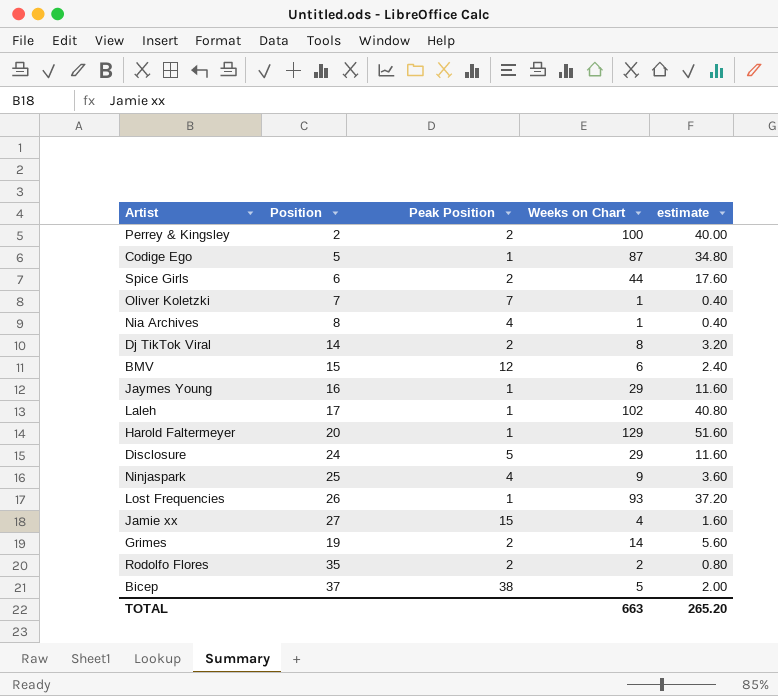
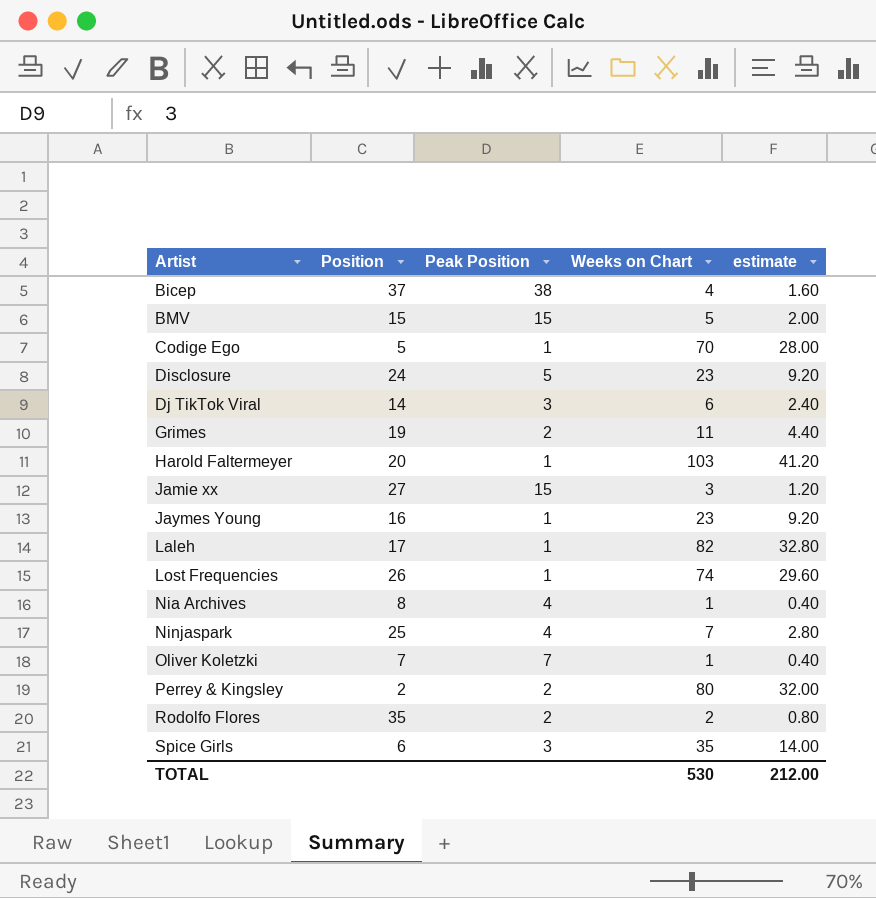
row order: none -> Artist ascending
Bicep | Weeks on Chart: 5 -> 4
Bicep | estimate: 2.00 -> 1.60
BMV | Peak Position: 12 -> 15
BMV | Weeks on Chart: 6 -> 5
BMV | estimate: 2.40 -> 2.00
Codige Ego | Weeks on Chart: 87 -> 70
Codige Ego | estimate: 34.80 -> 28.00
Disclosure | Weeks on Chart: 29 -> 23
Disclosure | estimate: 11.60 -> 9.20
Dj TikTok Viral | Peak Position: 2 -> 3
Dj TikTok Viral | Weeks on Chart: 8 -> 6
Dj TikTok Viral | estimate: 3.20 -> 2.40
Grimes | Weeks on Chart: 14 -> 11
Grimes | estimate: 5.60 -> 4.40
Harold Faltermeyer | Weeks on Chart: 129 -> 103
Harold Faltermeyer | estimate: 51.60 -> 41.20
Jamie xx | Weeks on Chart: 4 -> 3
Jamie xx | estimate: 1.60 -> 1.20
Jaymes Young | Weeks on Chart: 29 -> 23
Jaymes Young | estimate: 11.60 -> 9.20
Laleh | Weeks on Chart: 102 -> 82
Laleh | estimate: 40.80 -> 32.80
Lost Frequencies | Weeks on Chart: 93 -> 74
Lost Frequencies | estimate: 37.20 -> 29.60
Ninjaspark | Weeks on Chart: 9 -> 7
Ninjaspark | estimate: 3.60 -> 2.80
Perrey & Kingsley | Weeks on Chart: 100 -> 80
Perrey & Kingsley | estimate: 40.00 -> 32.00
Spice Girls | Peak Position: 2 -> 3
Spice Girls | Weeks on Chart: 44 -> 35
Spice Girls | estimate: 17.60 -> 14.00
TOTAL | Weeks on Chart: 663 -> 530
TOTAL | estimate: 265.20 -> 212.00

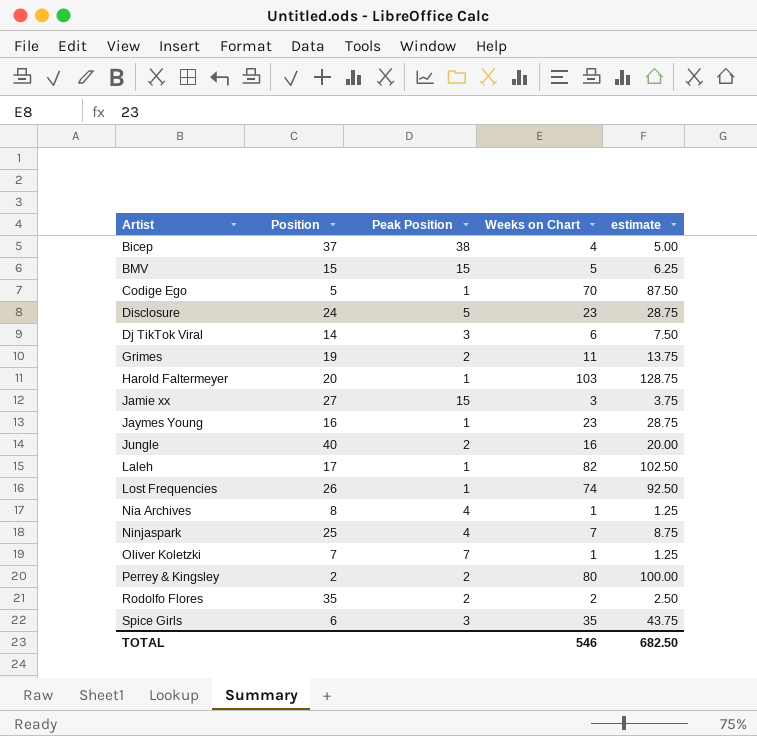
column estimate | formula: [Weeks on Chart] * 0.4 -> [Weeks on Chart] * 1.25
row Jungle: none -> 40 | 2 | 16 | 20.00
TOTAL | Weeks on Chart: 530 -> 546
TOTAL | estimate: 212.00 -> 682.50

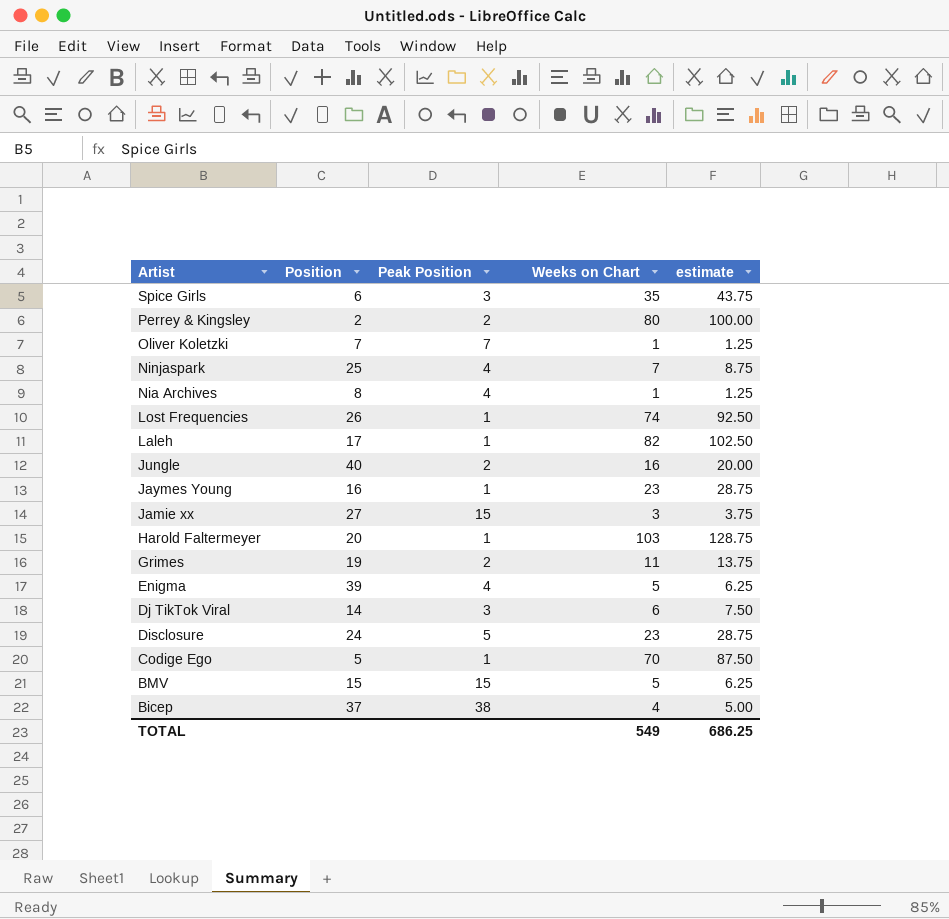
row order: Artist ascending -> Artist descending
row Rodolfo Flores: 35 | 2 | 2 | 2.50 -> none
row Enigma: none -> 39 | 4 | 5 | 6.25
TOTAL | Weeks on Chart: 546 -> 549
TOTAL | estimate: 682.50 -> 686.25

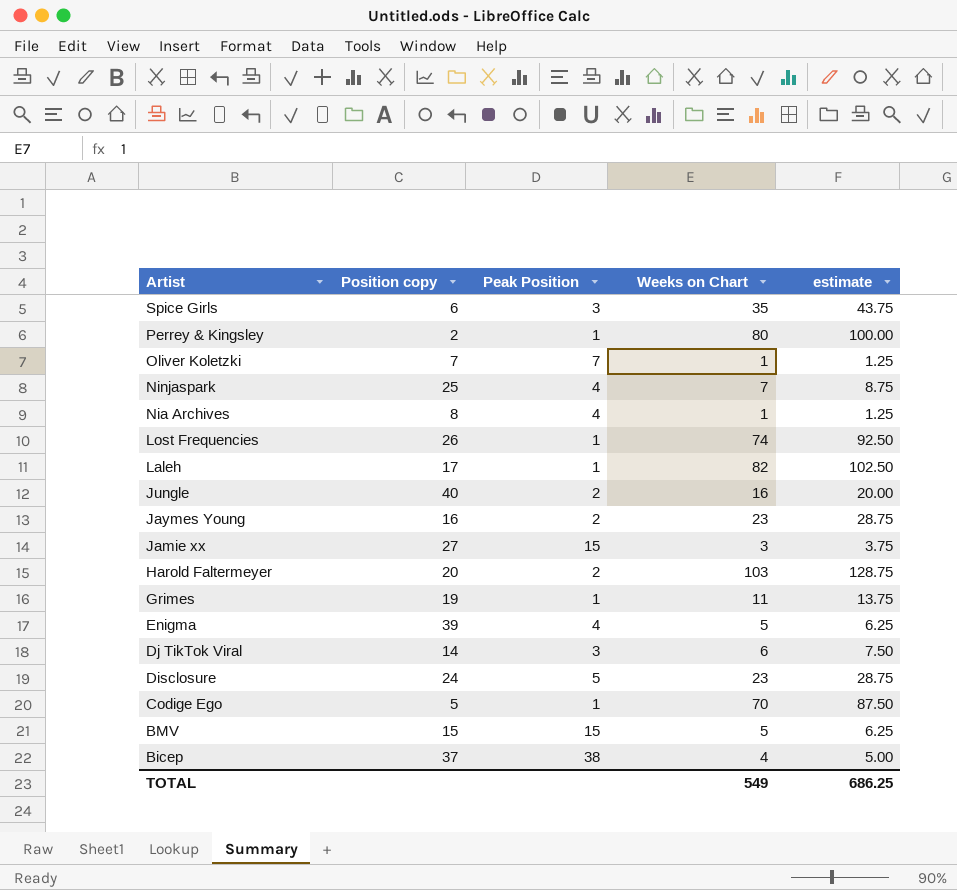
column name: Position -> Position copy
Perrey & Kingsley | Peak Position: 2 -> 1
Jaymes Young | Peak Position: 1 -> 2
Harold Faltermeyer | Peak Position: 1 -> 2
Grimes | Peak Position: 2 -> 1

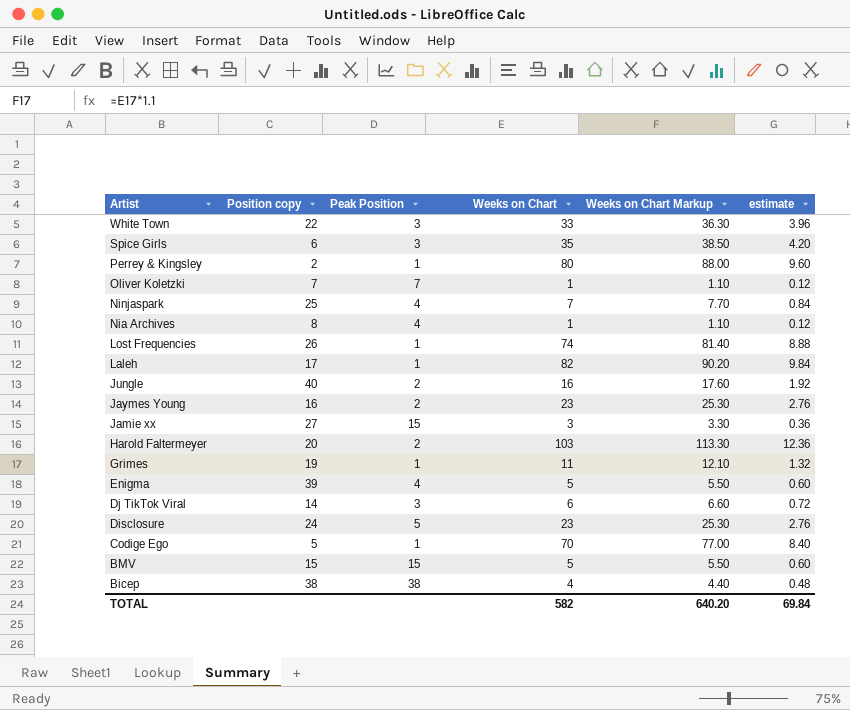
column Weeks on Chart Markup | formula: none -> [Weeks on Chart] * 1.1
column estimate | formula: [Weeks on Chart] * 1.25 -> [Weeks on Chart] * 0.12
row White Town: none -> 22 | 3 | 33 | 36.30 | 3.96
Bicep | Position copy: 37 -> 38
TOTAL | Weeks on Chart: 549 -> 582
TOTAL | estimate: 686.25 -> 69.84

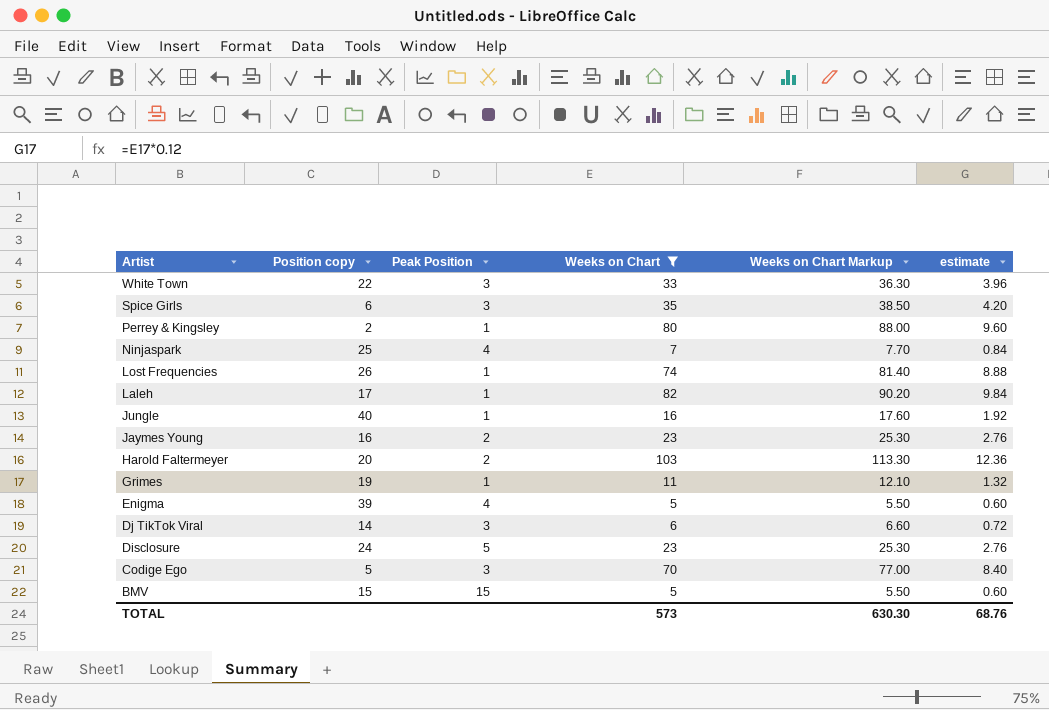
filter: none -> Weeks on Chart >= 5
Jungle | Peak Position: 2 -> 1
Codige Ego | Peak Position: 1 -> 3
TOTAL | Weeks on Chart: 582 -> 573
TOTAL | Weeks on Chart Markup: 640.20 -> 630.30
TOTAL | estimate: 69.84 -> 68.76

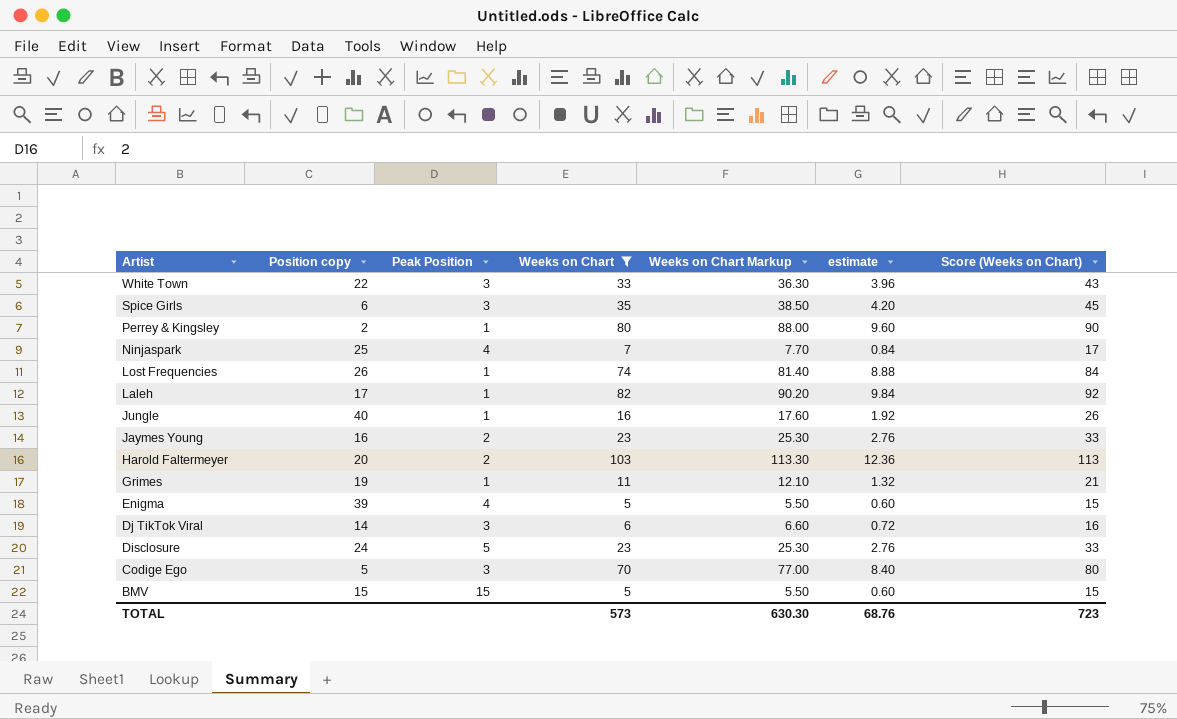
column Score (Weeks on Chart) | formula: none -> [Weeks on Chart] + 10

